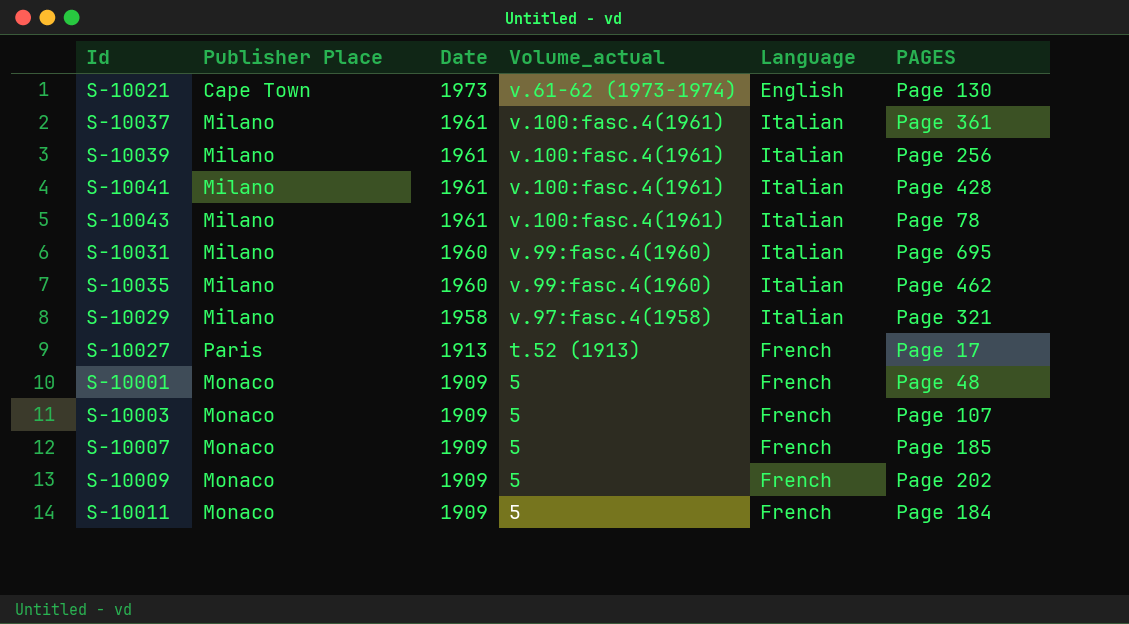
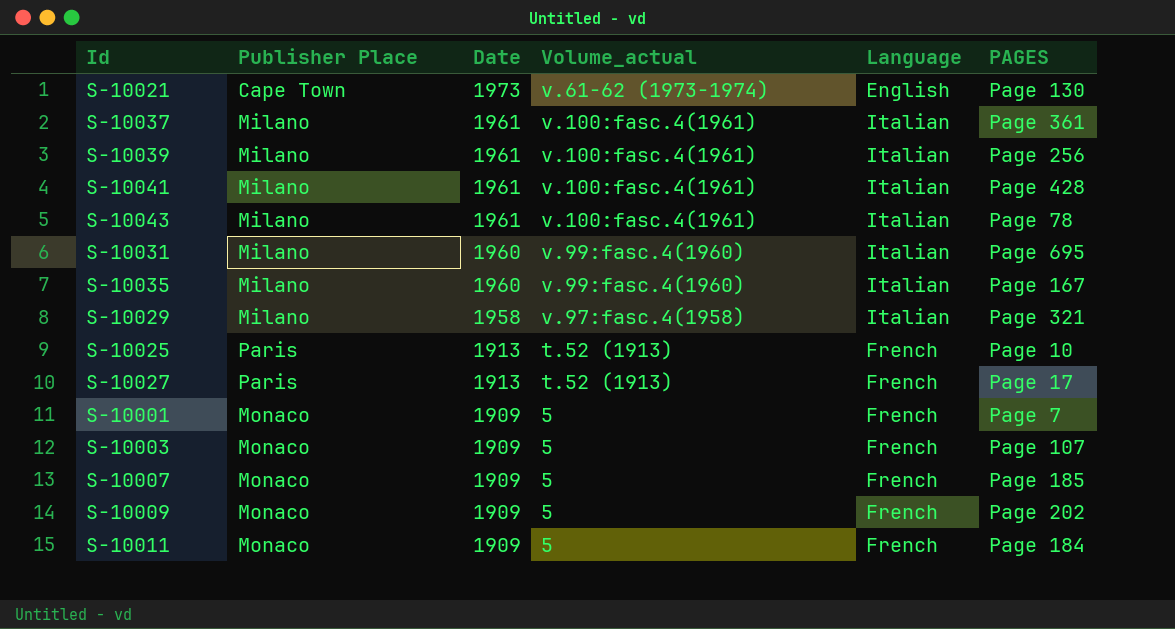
S-10035 | PAGES: Page 462 -> Page 167
row S-10025: none -> Paris | 1913 | t.52 (1913) | French | Page 10
S-10001 | PAGES: Page 48 -> Page 7

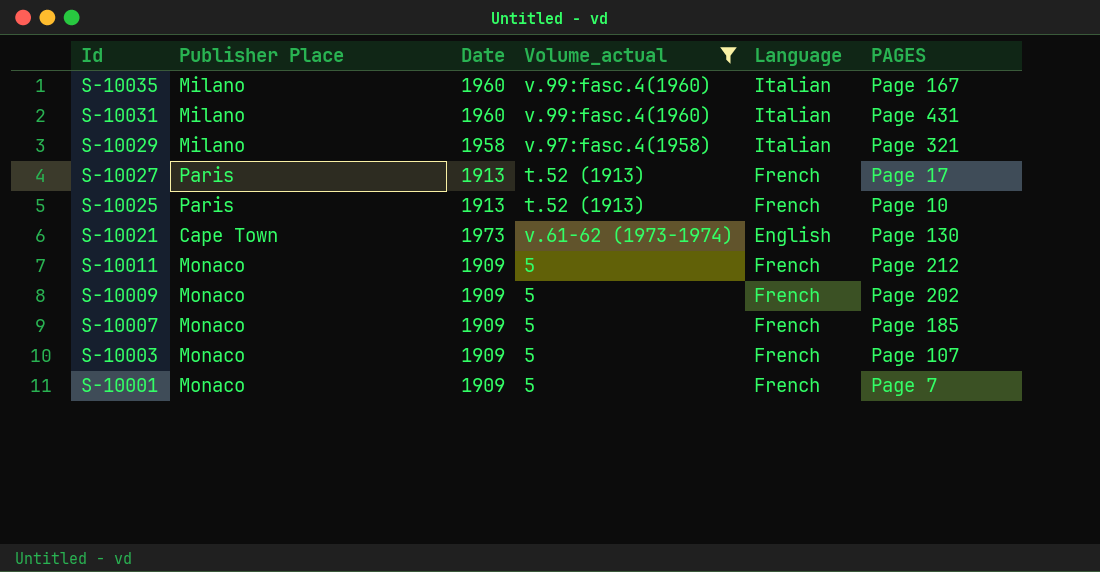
filter: none -> Volume_actual != v.100:fasc.4(1961)
row order: Date descending -> Id descending
S-10031 | PAGES: Page 695 -> Page 431
S-10011 | PAGES: Page 184 -> Page 212

